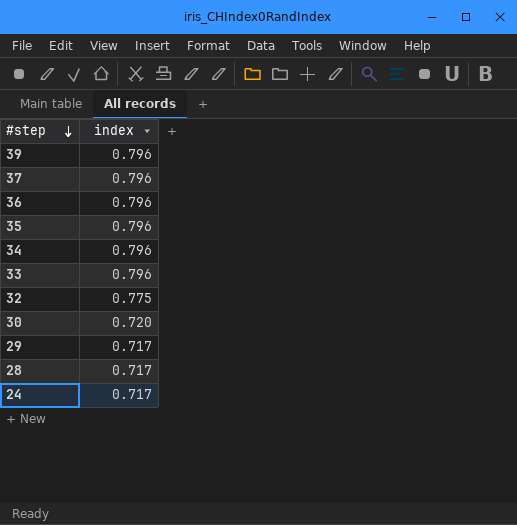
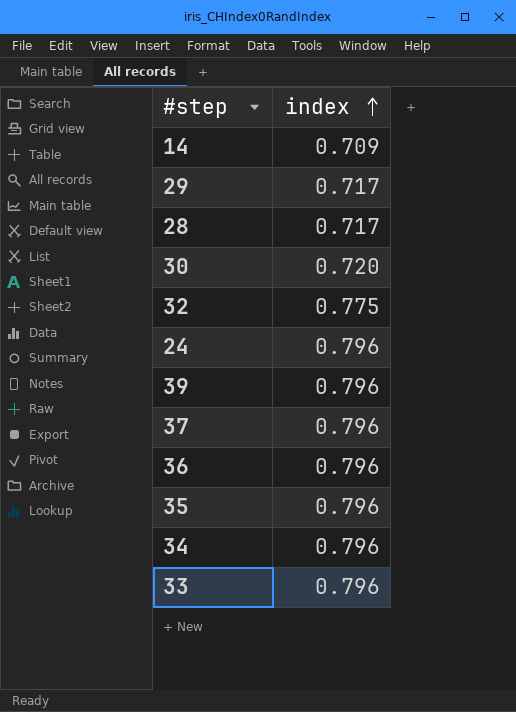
row order: #step descending -> index ascending
row 14: none -> 0.709
24 | index: 0.717 -> 0.796

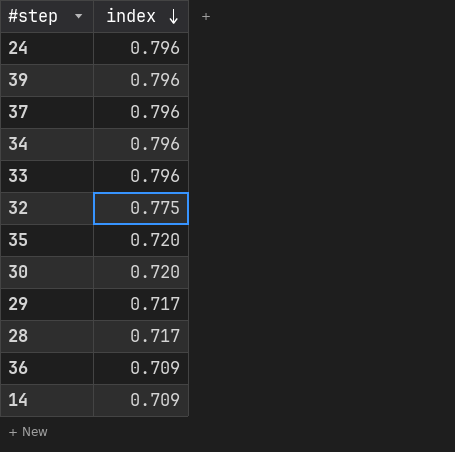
row order: index ascending -> index descending
35 | index: 0.796 -> 0.720
36 | index: 0.796 -> 0.709

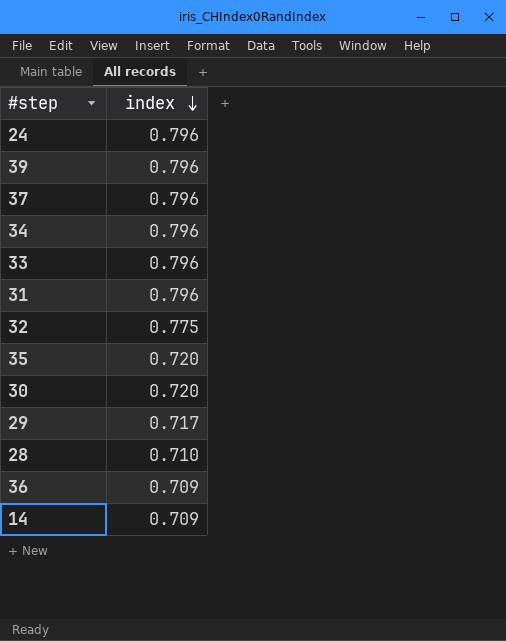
row 31: none -> 0.796
28 | index: 0.717 -> 0.710

